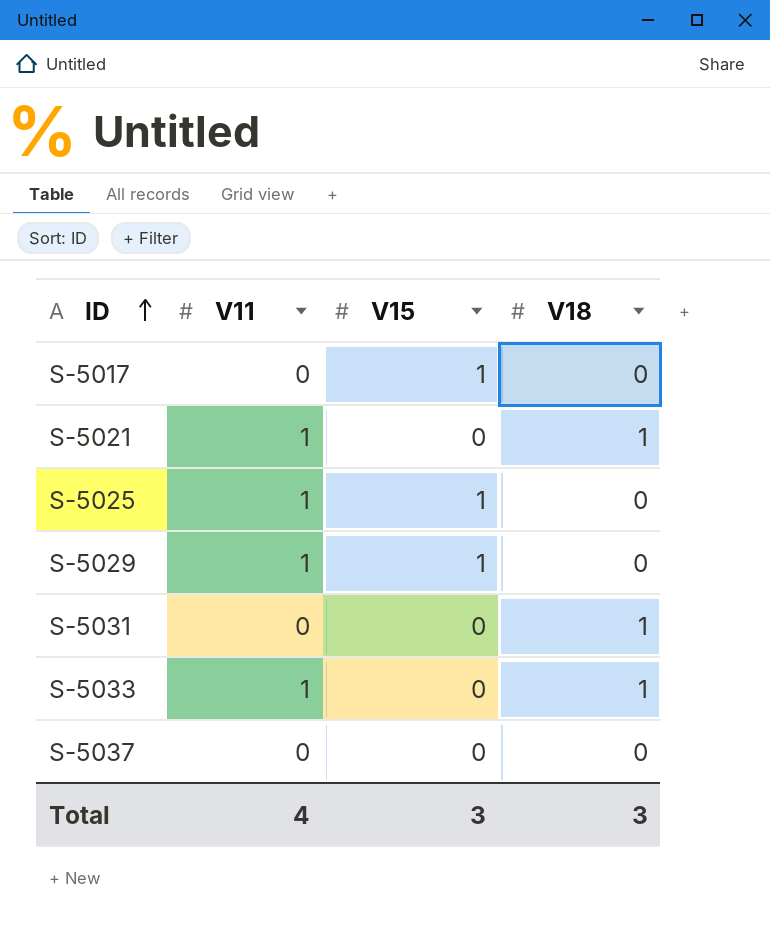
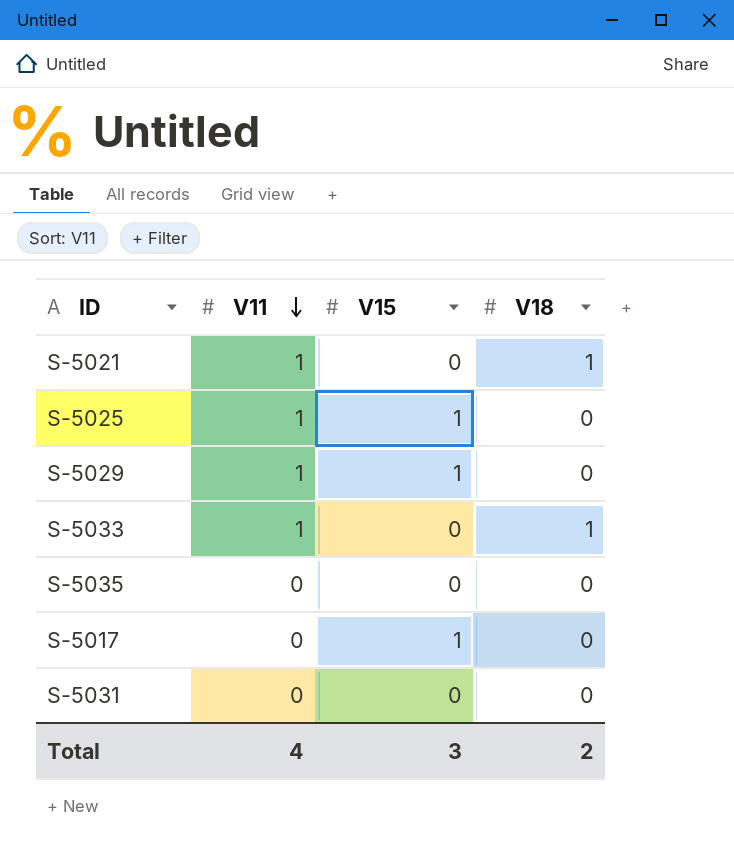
row order: ID ascending -> V11 descending
row S-5037: 0 | 0 | 0 -> none
row S-5035: none -> 0 | 0 | 0
S-5031 | V18: 1 -> 0
Total | V18: 3 -> 2

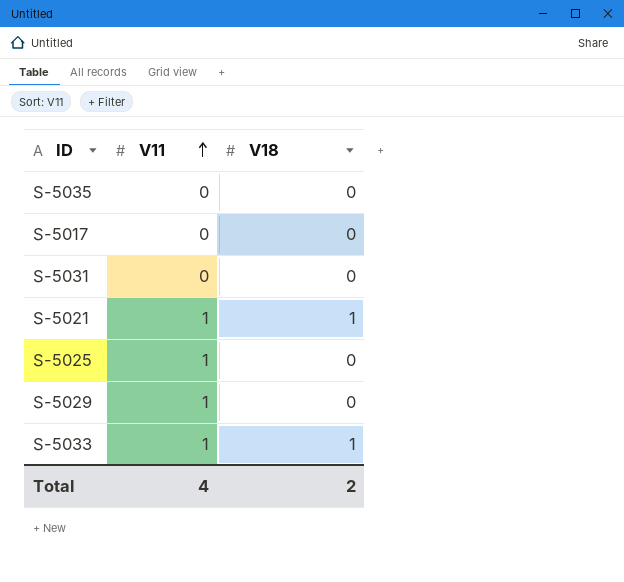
row order: V11 descending -> V11 ascending
column V15 | position: 3 -> none

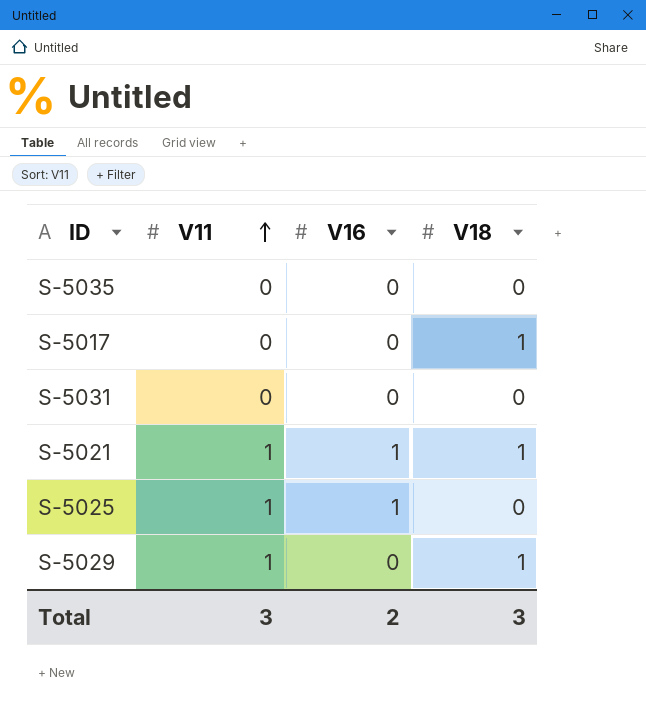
column V16 | position: none -> 3
row S-5033: 1 | 1 -> none
S-5017 | V18: 0 -> 1
S-5029 | V18: 0 -> 1
Total | V11: 4 -> 3
Total | V18: 2 -> 3

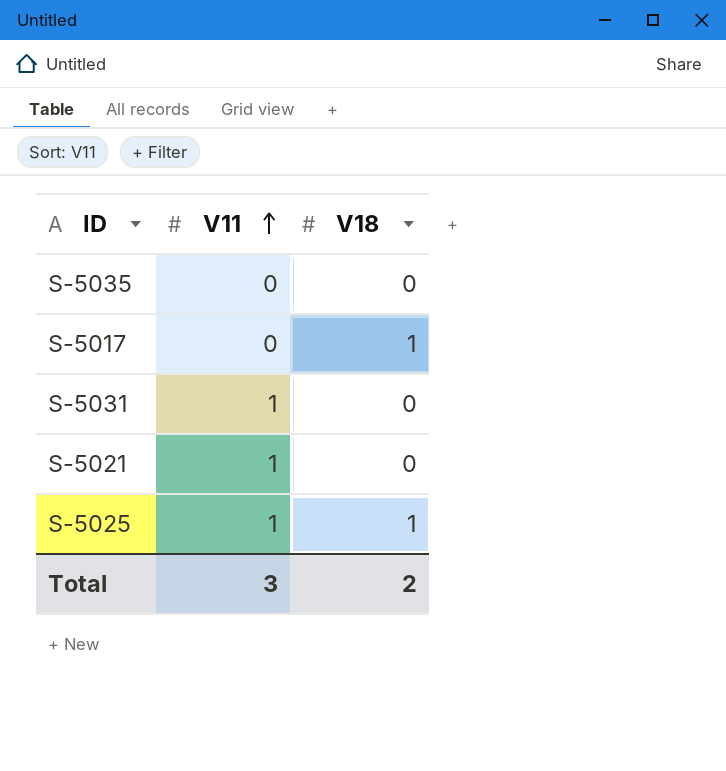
column V16 | position: 3 -> none
row S-5029: 1 | 0 | 1 -> none
S-5031 | V11: 0 -> 1
S-5021 | V18: 1 -> 0
S-5025 | V18: 0 -> 1
Total | V18: 3 -> 2

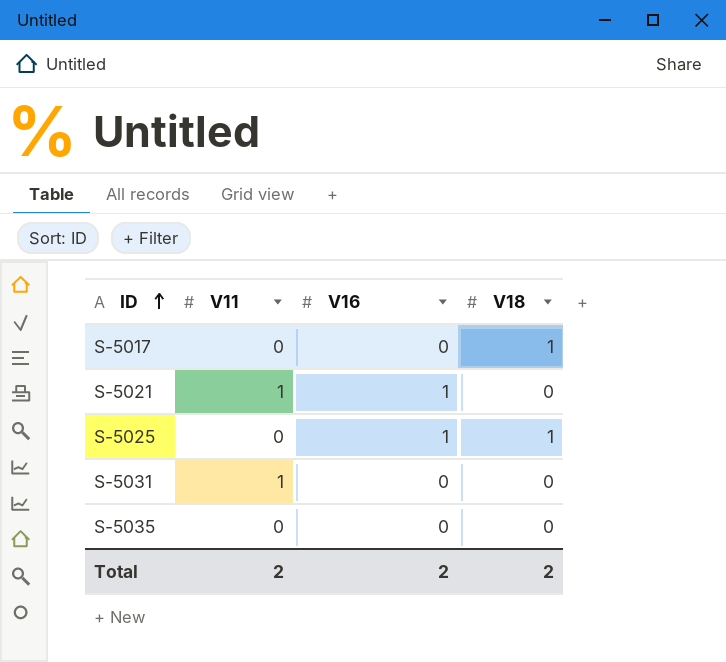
row order: V11 ascending -> ID ascending
column V16 | position: none -> 3
S-5025 | V11: 1 -> 0
Total | V11: 3 -> 2

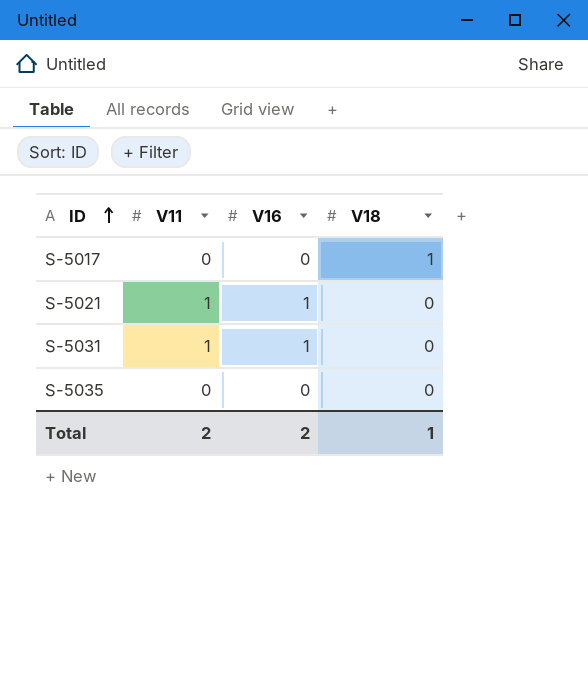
row S-5025: 0 | 1 | 1 -> none
S-5031 | V16: 0 -> 1
Total | V18: 2 -> 1

